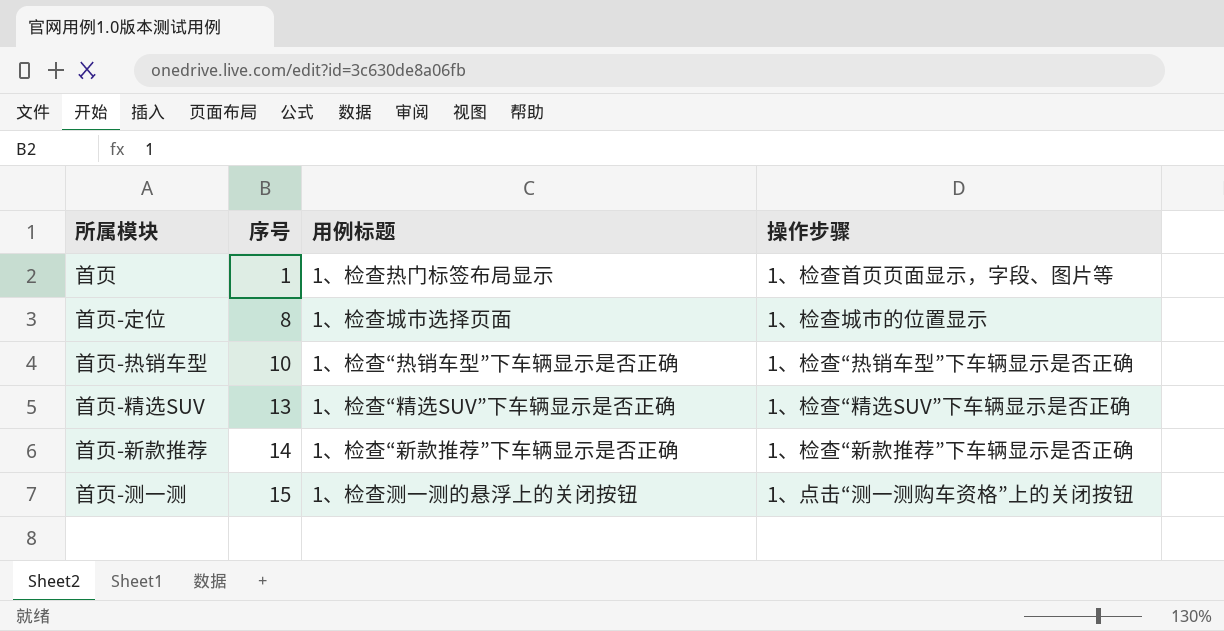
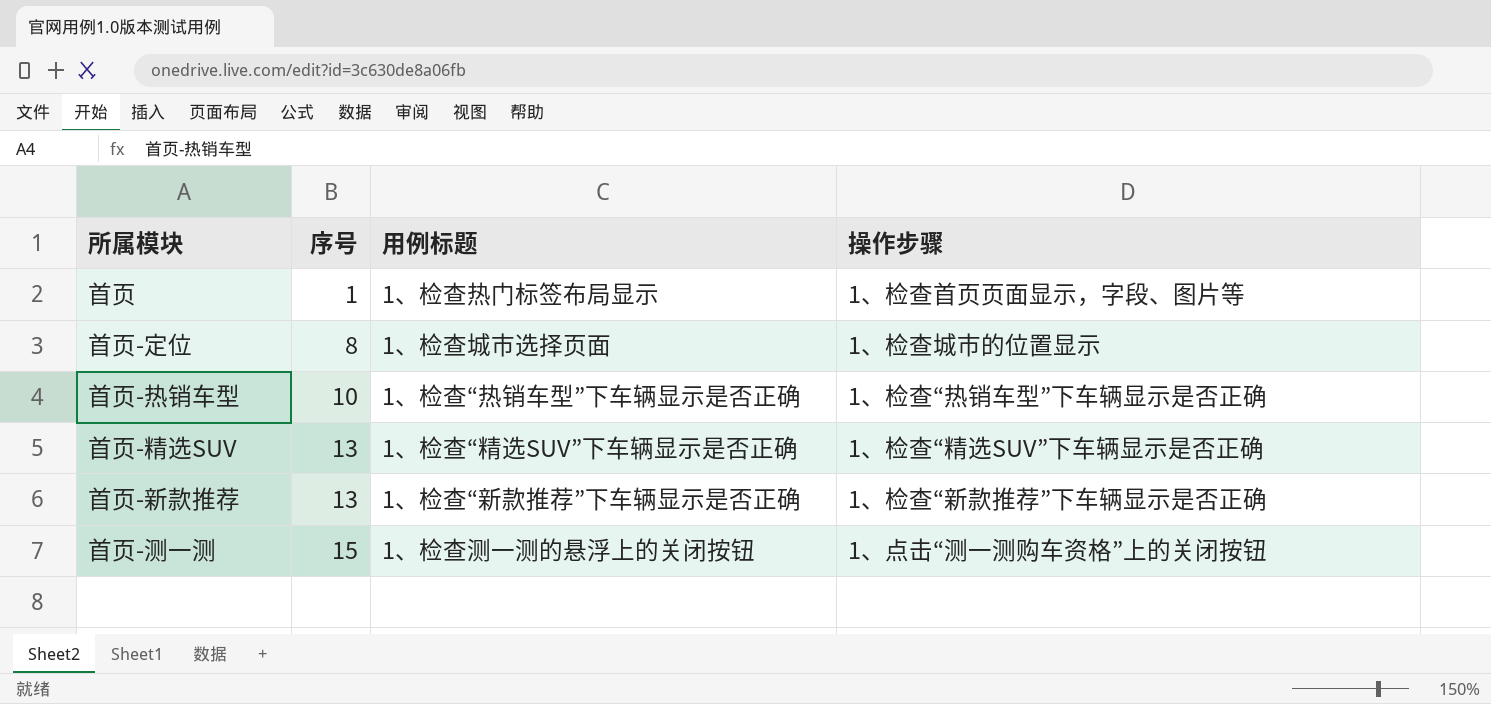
首页-新款推荐 | 序号: 14 -> 13

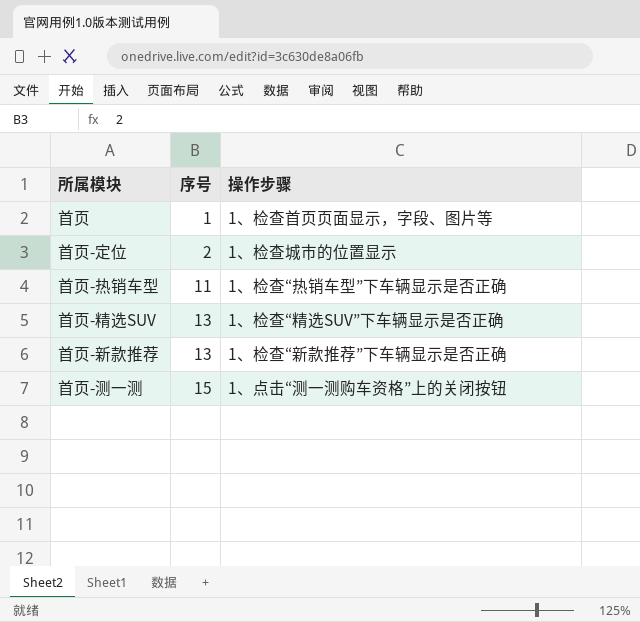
column 用例标题 | position: 3 -> none
首页-定位 | 序号: 8 -> 2
首页-热销车型 | 序号: 10 -> 11

